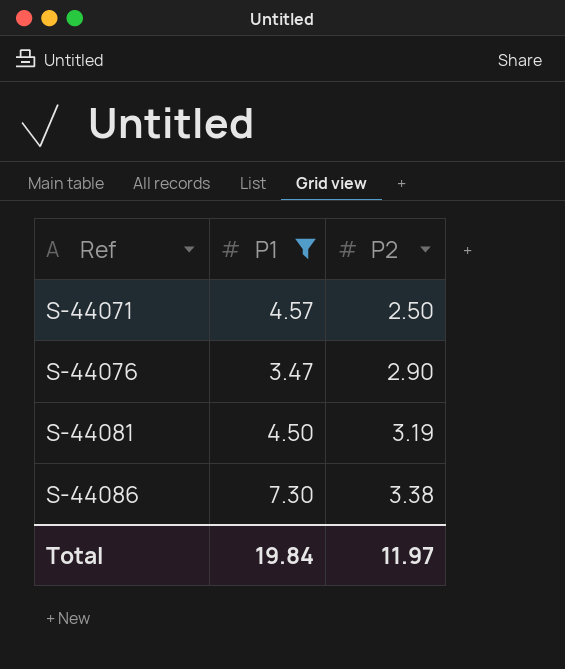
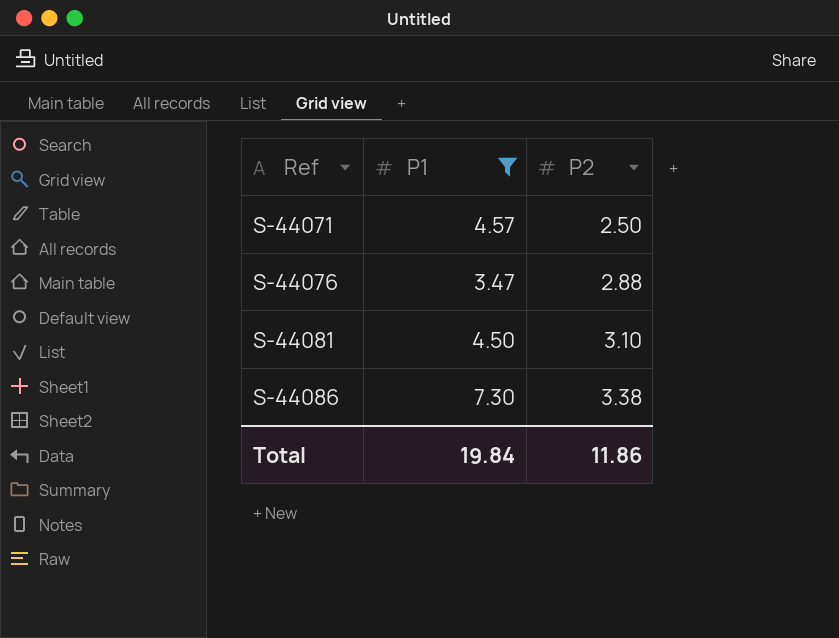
S-44076 | P2: 2.90 -> 2.88
S-44081 | P2: 3.19 -> 3.10
Total | P2: 11.97 -> 11.86

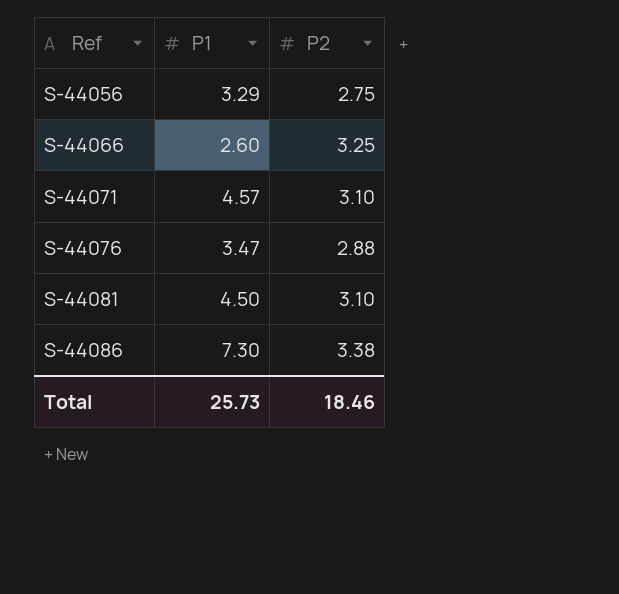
filter: P1 >= 3.47 -> none
S-44071 | P2: 2.50 -> 3.10
Total | P1: 19.84 -> 25.73
Total | P2: 11.86 -> 18.46

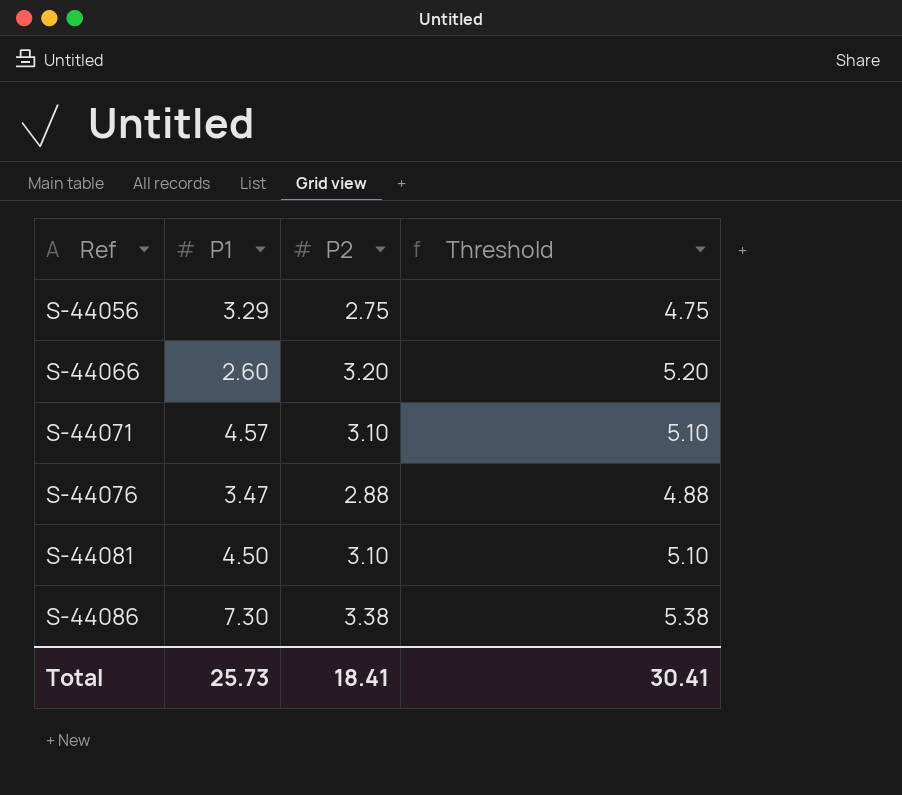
column Threshold | formula: none -> [P2] + 2
S-44066 | P2: 3.25 -> 3.20
Total | P2: 18.46 -> 18.41

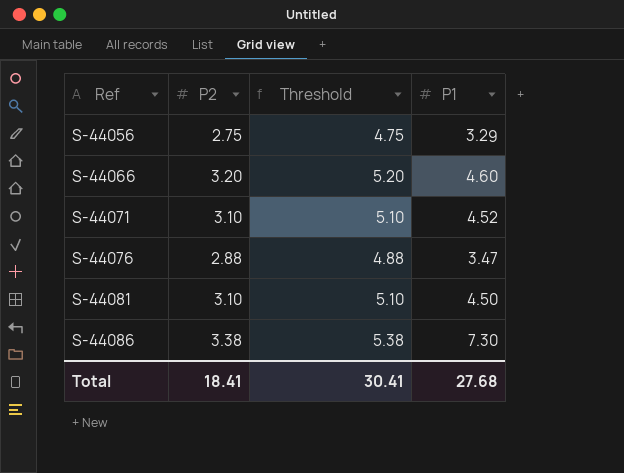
column P1 | position: 2 -> 4
S-44066 | P1: 2.60 -> 4.60
S-44071 | P1: 4.57 -> 4.52
Total | P1: 25.73 -> 27.68

